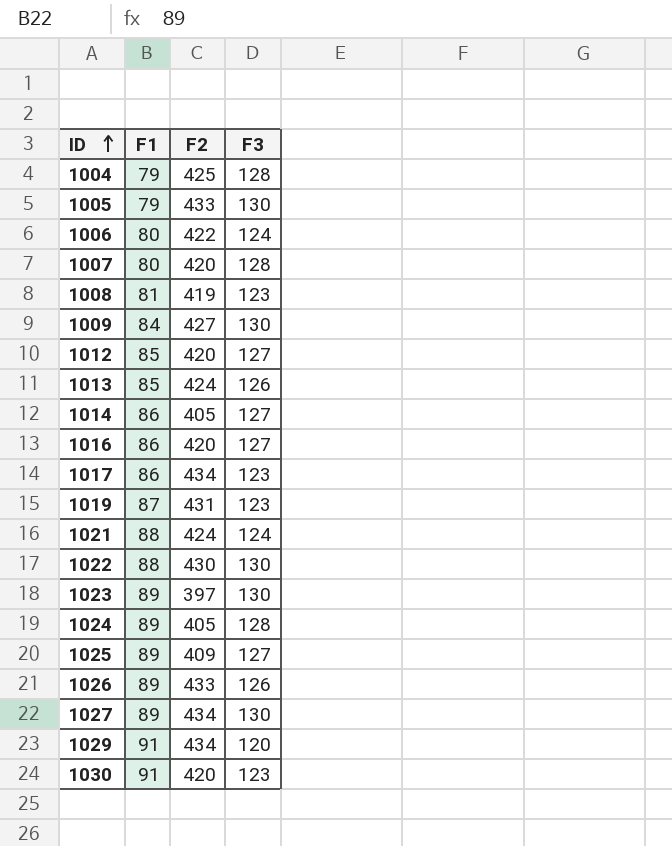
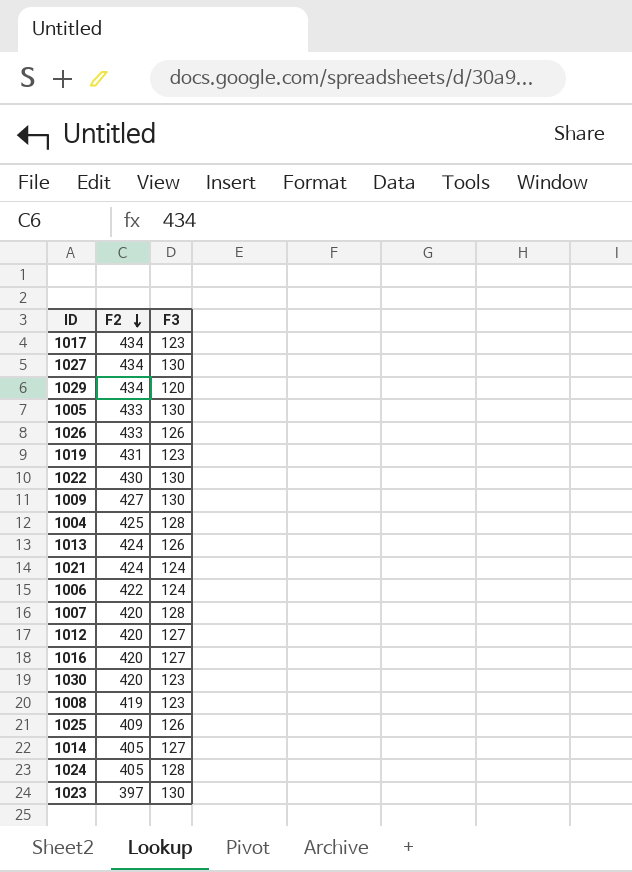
row order: ID ascending -> F2 descending
column F1 | position: 2 -> none
1025 | F3: 127 -> 126

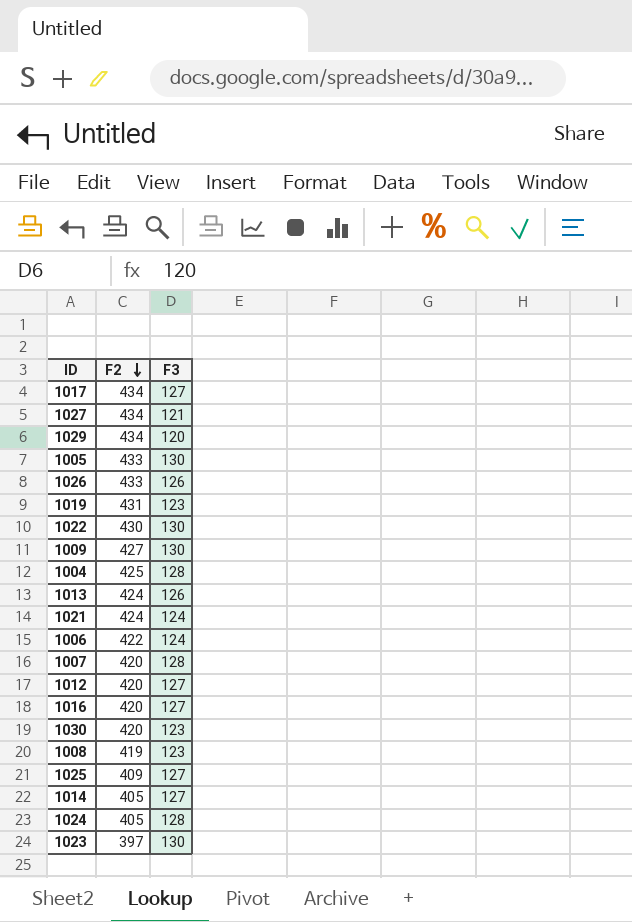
1017 | F3: 123 -> 127
1027 | F3: 130 -> 121
1025 | F3: 126 -> 127

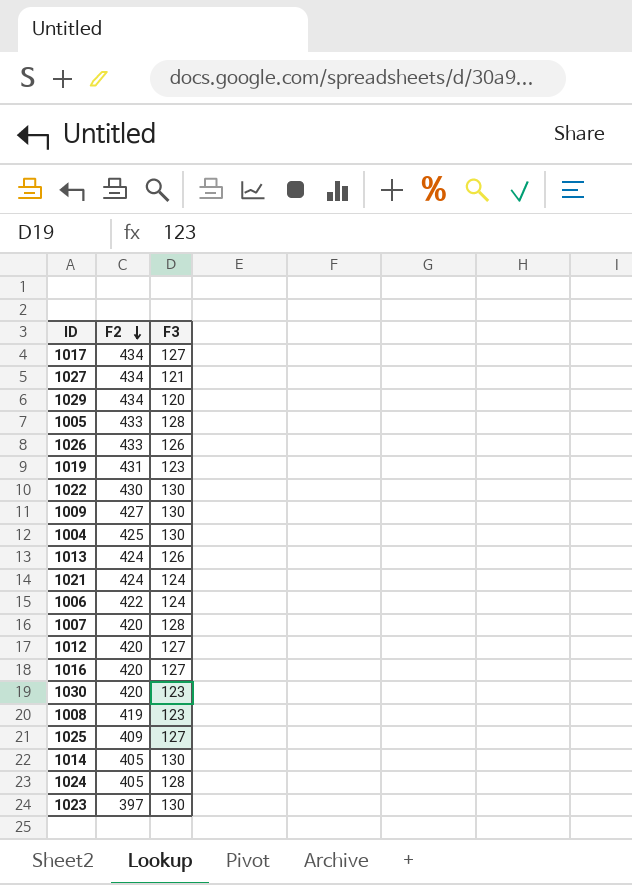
1005 | F3: 130 -> 128
1004 | F3: 128 -> 130
1014 | F3: 127 -> 130

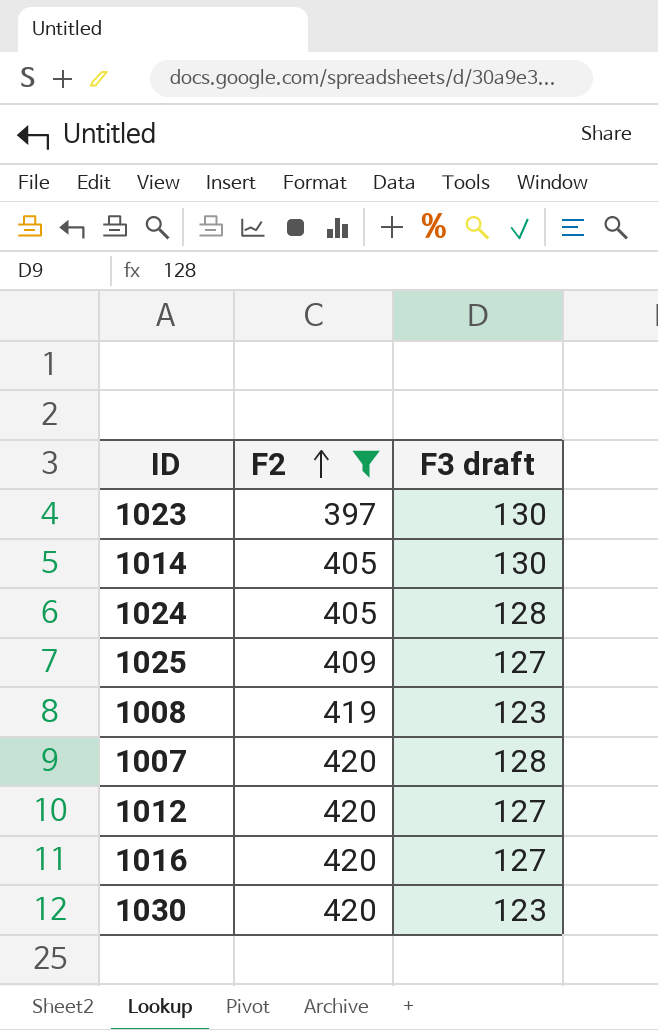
filter: none -> F2 <= 420
row order: F2 descending -> F2 ascending
column name: F3 -> F3 draft

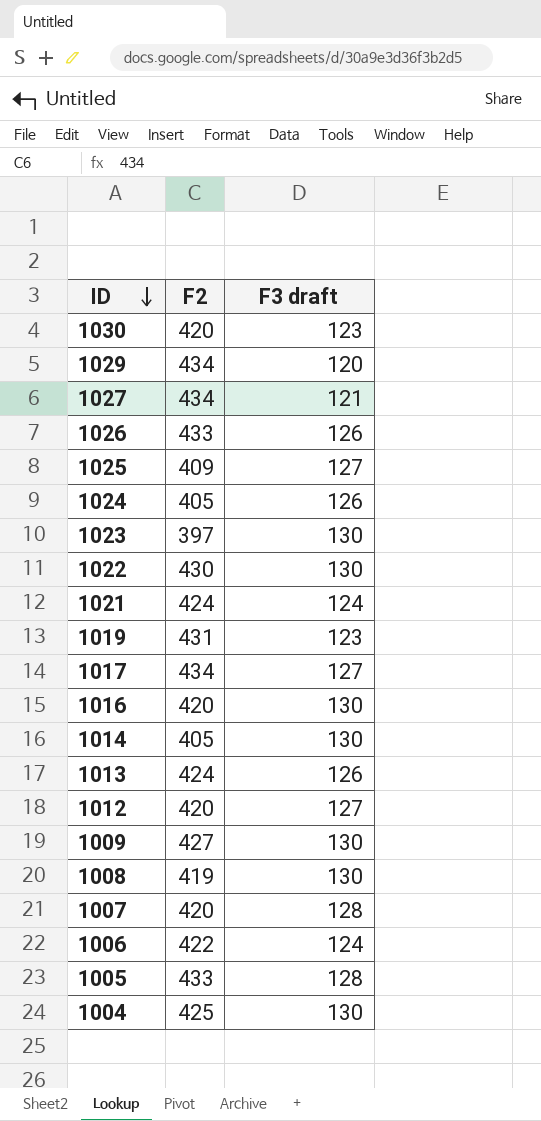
filter: F2 <= 420 -> none
row order: F2 ascending -> ID descending
1024 | F3 draft: 128 -> 126
1016 | F3 draft: 127 -> 130
1008 | F3 draft: 123 -> 130

